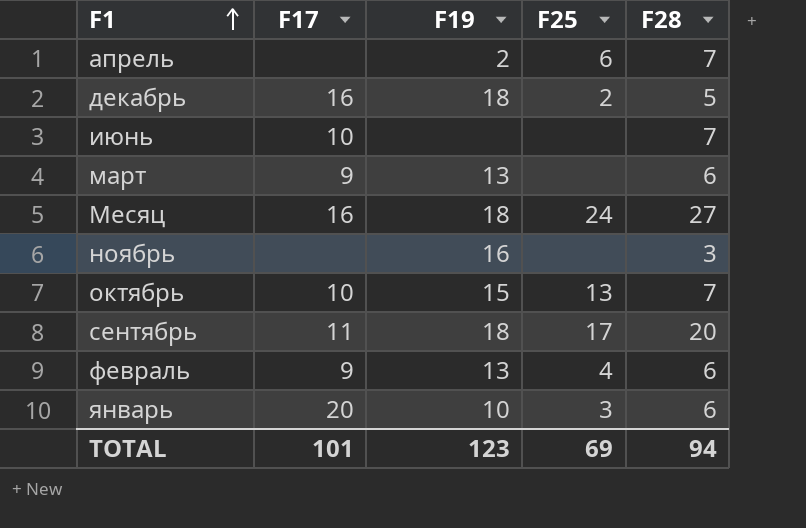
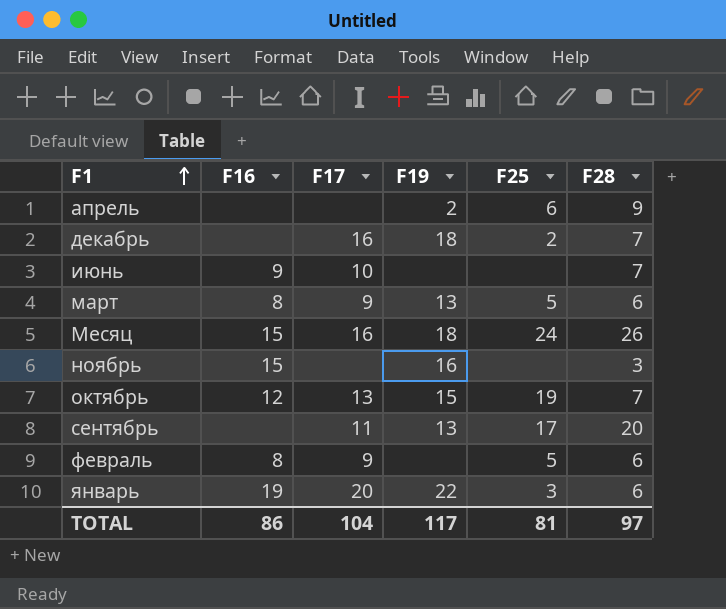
column F16 | position: none -> 2
апрель | F28: 7 -> 9
декабрь | F28: 5 -> 7
март | F25: none -> 5
Месяц | F28: 27 -> 26
октябрь | F17: 10 -> 13
октябрь | F25: 13 -> 19
сентябрь | F19: 18 -> 13
февраль | F19: 13 -> none
февраль | F25: 4 -> 5
январь | F19: 10 -> 22
TOTAL | F17: 101 -> 104
TOTAL | F19: 123 -> 117
TOTAL | F25: 69 -> 81
TOTAL | F28: 94 -> 97

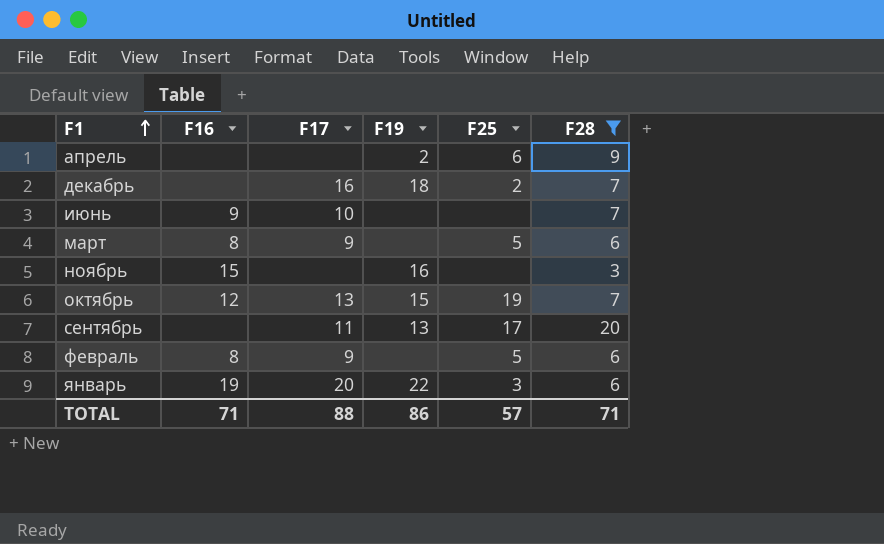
filter: none -> F28 != 26
март | F19: 13 -> none
TOTAL | F16: 86 -> 71
TOTAL | F17: 104 -> 88
TOTAL | F19: 117 -> 86
TOTAL | F25: 81 -> 57
TOTAL | F28: 97 -> 71

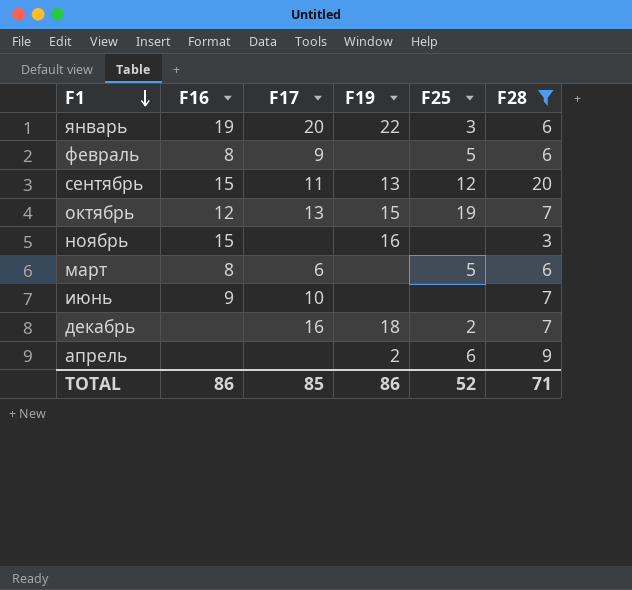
row order: F1 ascending -> F1 descending
сентябрь | F16: none -> 15
сентябрь | F25: 17 -> 12
март | F17: 9 -> 6
TOTAL | F16: 71 -> 86
TOTAL | F17: 88 -> 85
TOTAL | F25: 57 -> 52

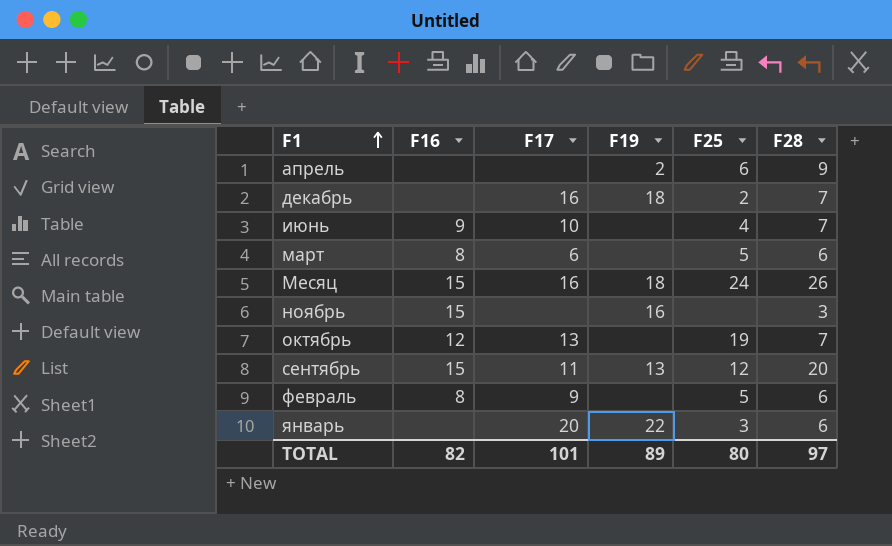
filter: F28 != 26 -> none
row order: F1 descending -> F1 ascending
июнь | F25: none -> 4
октябрь | F19: 15 -> none
январь | F16: 19 -> none
TOTAL | F16: 86 -> 82
TOTAL | F17: 85 -> 101
TOTAL | F19: 86 -> 89
TOTAL | F25: 52 -> 80
TOTAL | F28: 71 -> 97

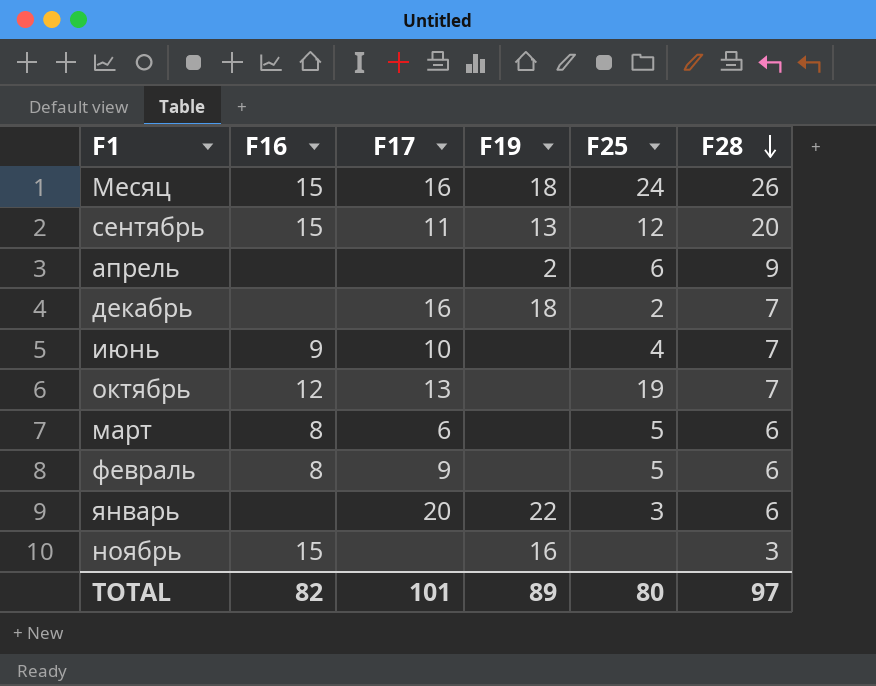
row order: F1 ascending -> F28 descending

